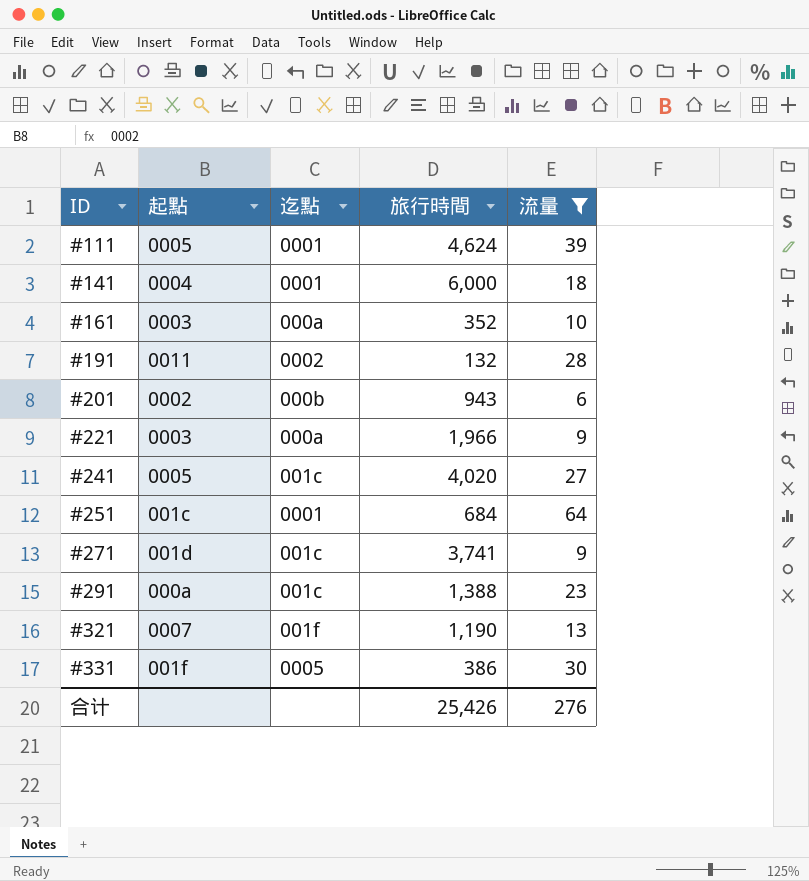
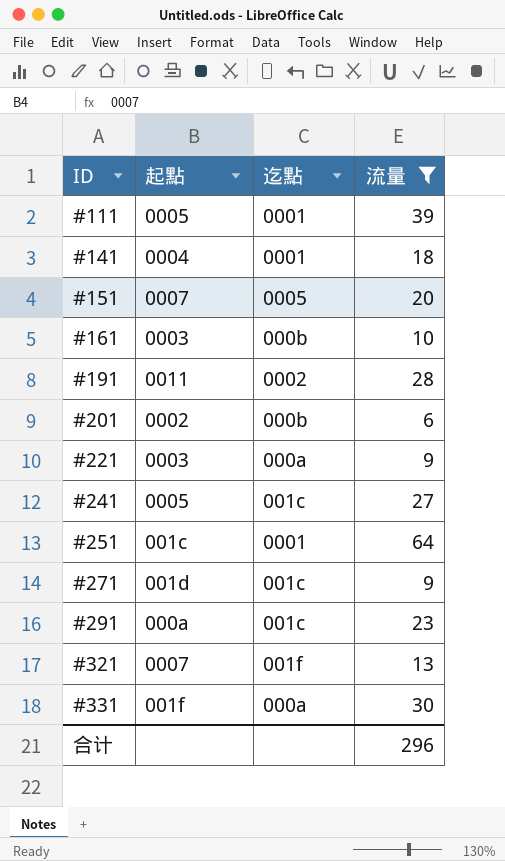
column 旅行時間 | position: 4 -> none
row #151: none -> 0007 | 0005 | 20
#161 | 迄點: 000a -> 000b
#331 | 迄點: 0005 -> 000a
合计 | 流量: 276 -> 296

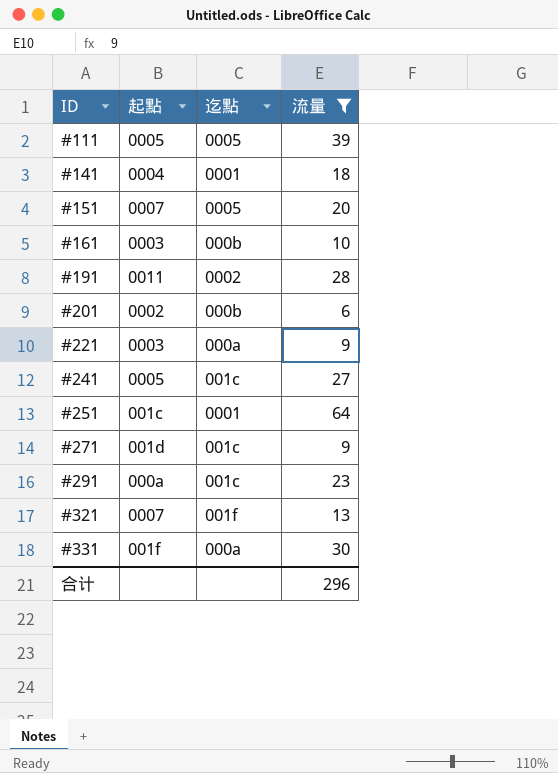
#111 | 迄點: 0001 -> 0005

